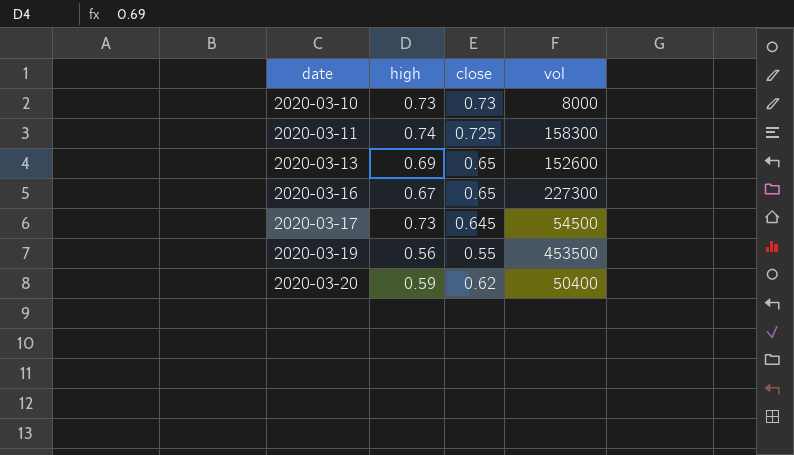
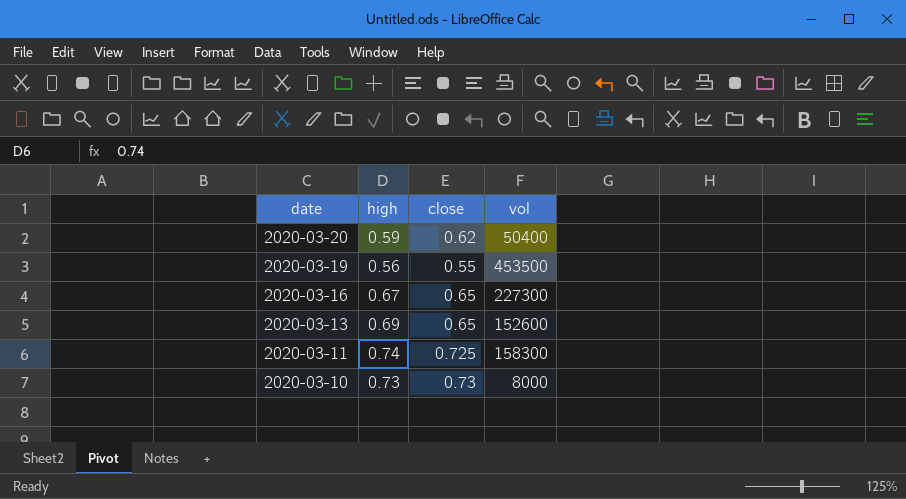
row order: date ascending -> date descending
row 2020-03-17: 0.73 | 0.645 | 54500 -> none

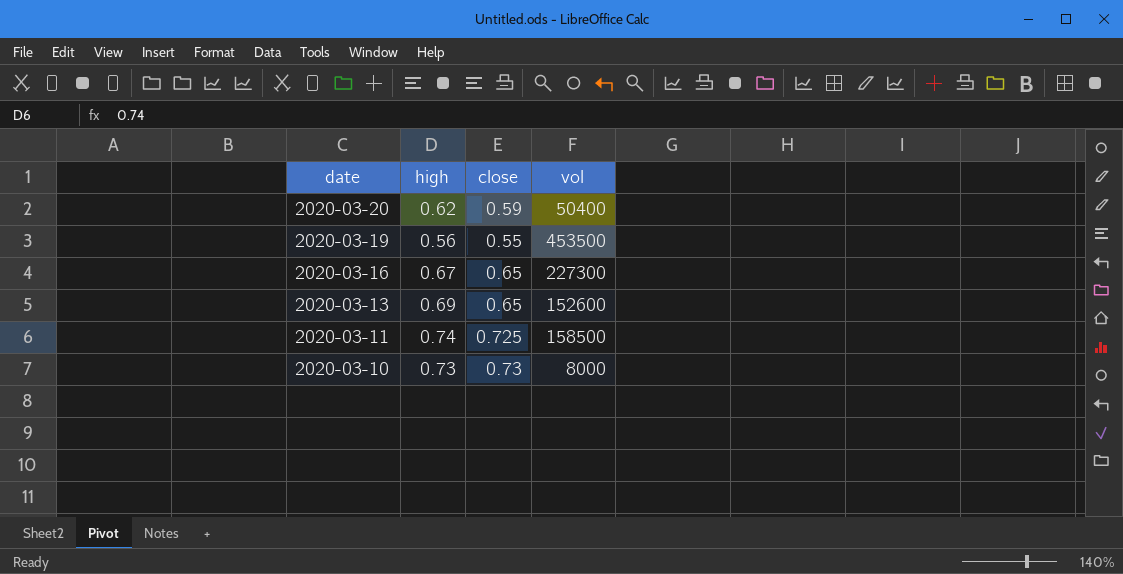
2020-03-20 | high: 0.59 -> 0.62
2020-03-20 | close: 0.62 -> 0.59
2020-03-11 | vol: 158300 -> 158500

